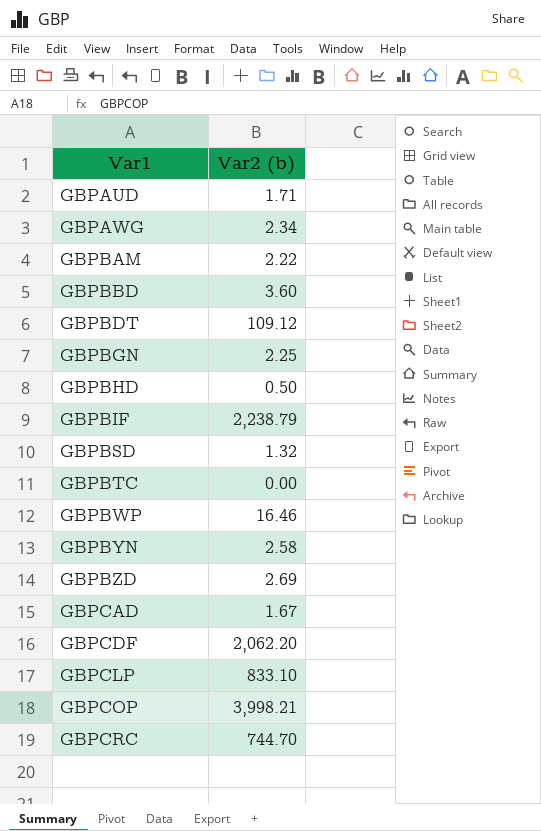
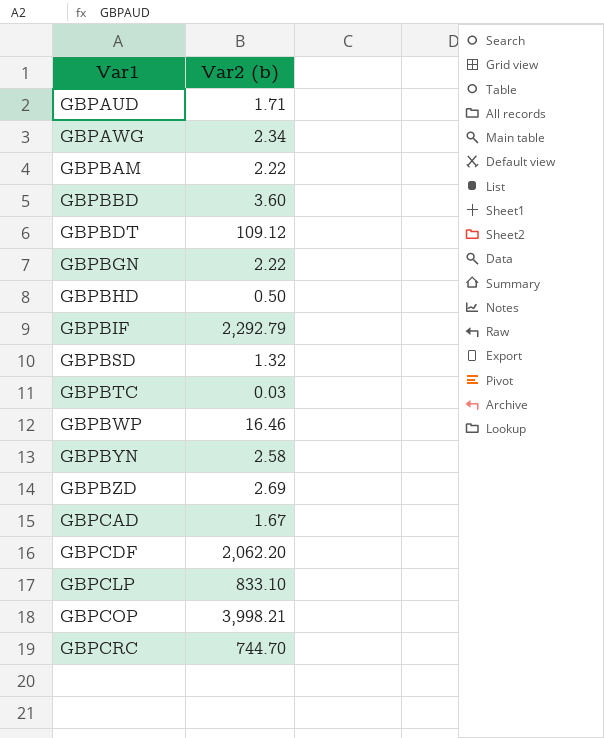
GBPBGN | Var2 (b): 2.25 -> 2.22
GBPBIF | Var2 (b): 2,238.79 -> 2,292.79
GBPBTC | Var2 (b): 0.00 -> 0.03

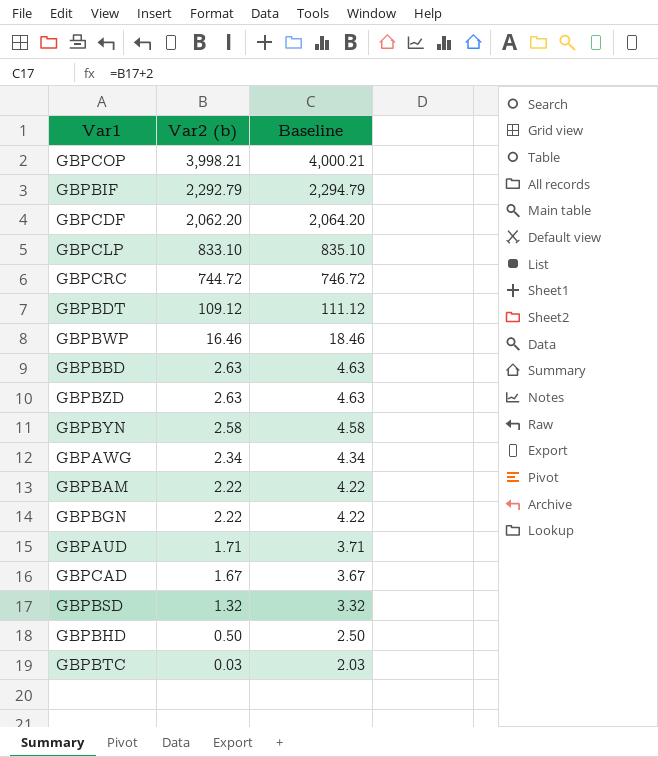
row order: Var1 ascending -> Var2 (b) descending
column Baseline | formula: none -> [Var2 (b)] + 2
GBPCRC | Var2 (b): 744.70 -> 744.72
GBPBBD | Var2 (b): 3.60 -> 2.63
GBPBZD | Var2 (b): 2.69 -> 2.63

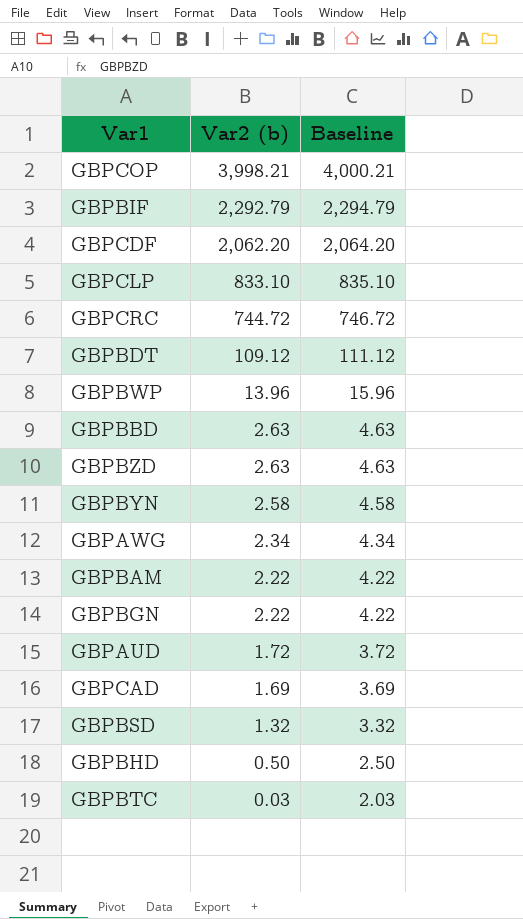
GBPBWP | Var2 (b): 16.46 -> 13.96
GBPBWP | Baseline: 18.46 -> 15.96
GBPAUD | Var2 (b): 1.71 -> 1.72
GBPAUD | Baseline: 3.71 -> 3.72
GBPCAD | Var2 (b): 1.67 -> 1.69
GBPCAD | Baseline: 3.67 -> 3.69

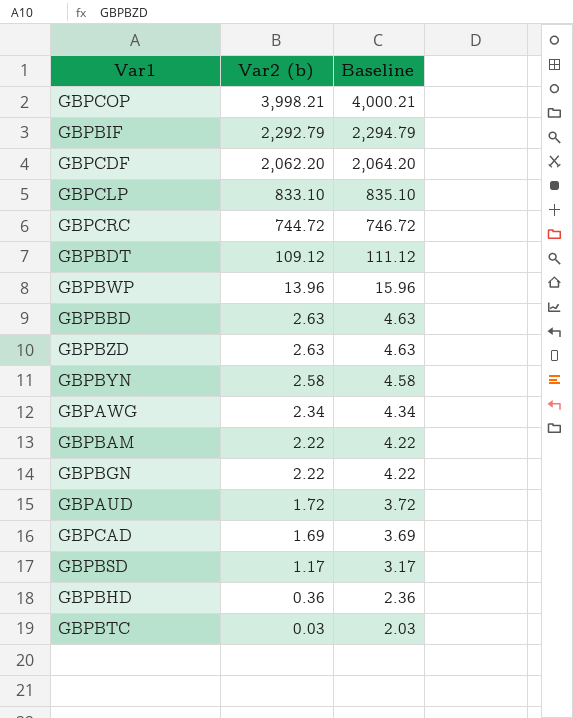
GBPBSD | Var2 (b): 1.32 -> 1.17
GBPBSD | Baseline: 3.32 -> 3.17
GBPBHD | Var2 (b): 0.50 -> 0.36
GBPBHD | Baseline: 2.50 -> 2.36

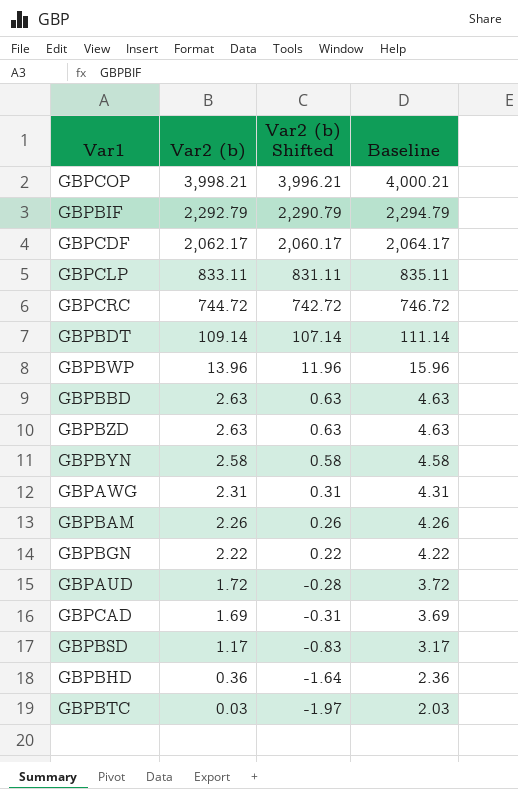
column Var2 (b) Shifted | formula: none -> [Var2 (b)] - 2
GBPCDF | Var2 (b): 2,062.20 -> 2,062.17
GBPCDF | Baseline: 2,064.20 -> 2,064.17
GBPCLP | Var2 (b): 833.10 -> 833.11
GBPCLP | Baseline: 835.10 -> 835.11
GBPBDT | Var2 (b): 109.12 -> 109.14
GBPBDT | Baseline: 111.12 -> 111.14
GBPAWG | Var2 (b): 2.34 -> 2.31
GBPAWG | Baseline: 4.34 -> 4.31
GBPBAM | Var2 (b): 2.22 -> 2.26
GBPBAM | Baseline: 4.22 -> 4.26

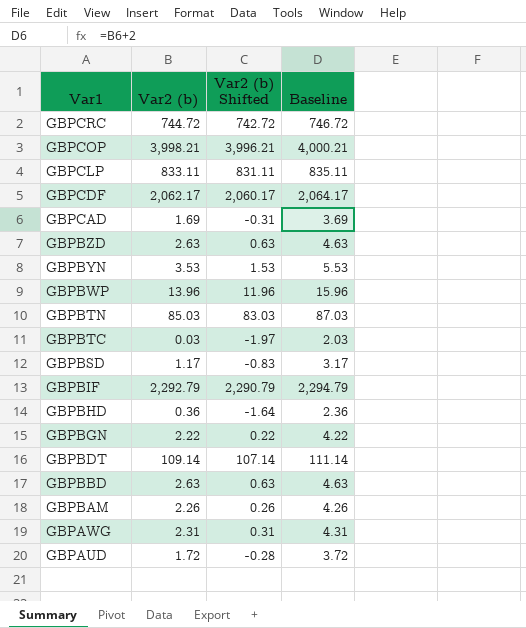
row order: Var2 (b) descending -> Var1 descending
GBPBYN | Var2 (b): 2.58 -> 3.53
GBPBYN | Var2 (b) Shifted: 0.58 -> 1.53
GBPBYN | Baseline: 4.58 -> 5.53
row GBPBTN: none -> 85.03 | 83.03 | 87.03

